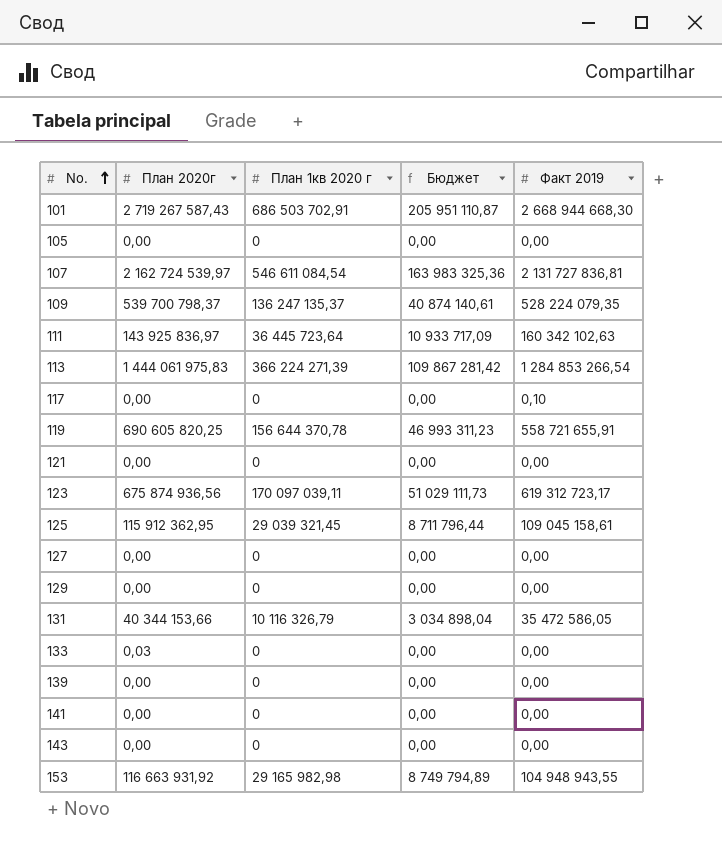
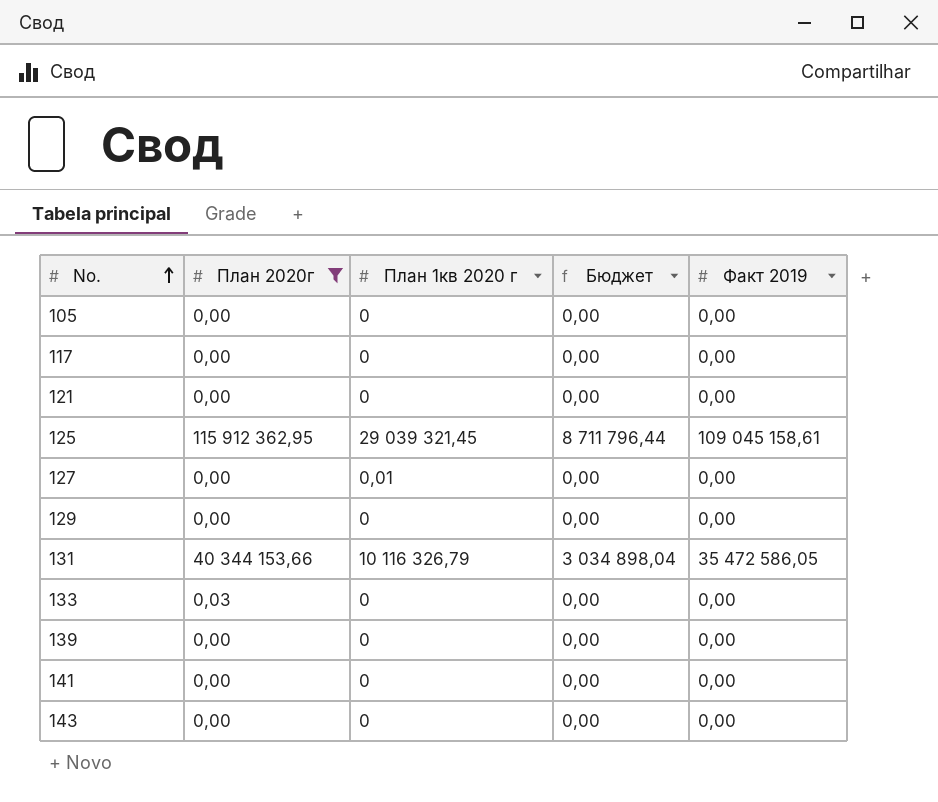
filter: none -> План 2020г <= 115 912 362,95
117 | Факт 2019: 0,10 -> 0,00
127 | План 1кв 2020 г: 0 -> 0,01

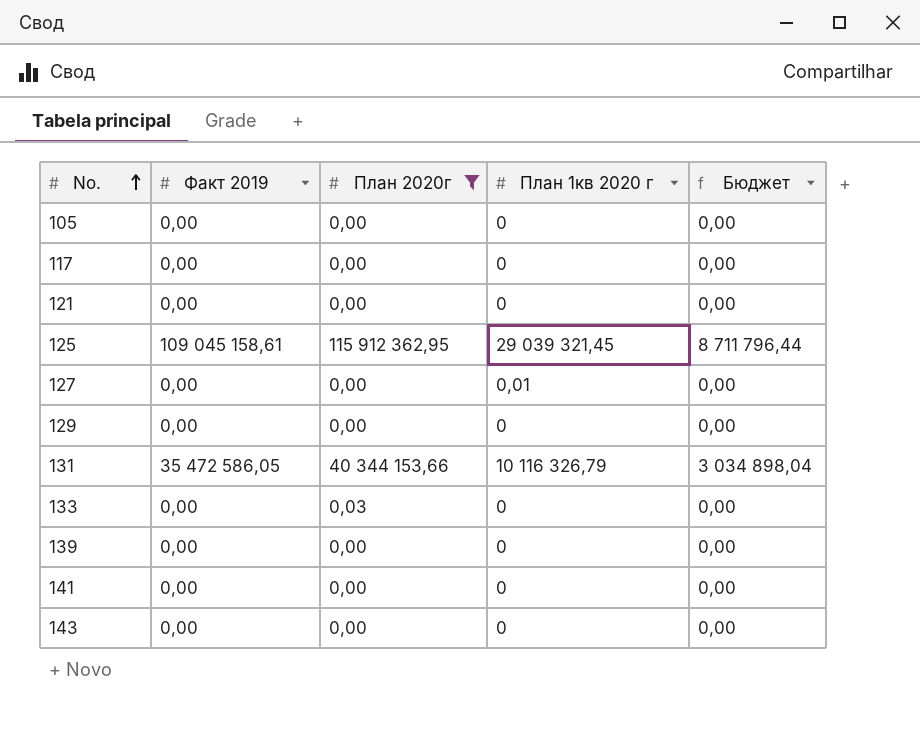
column Факт 2019 | position: 5 -> 2

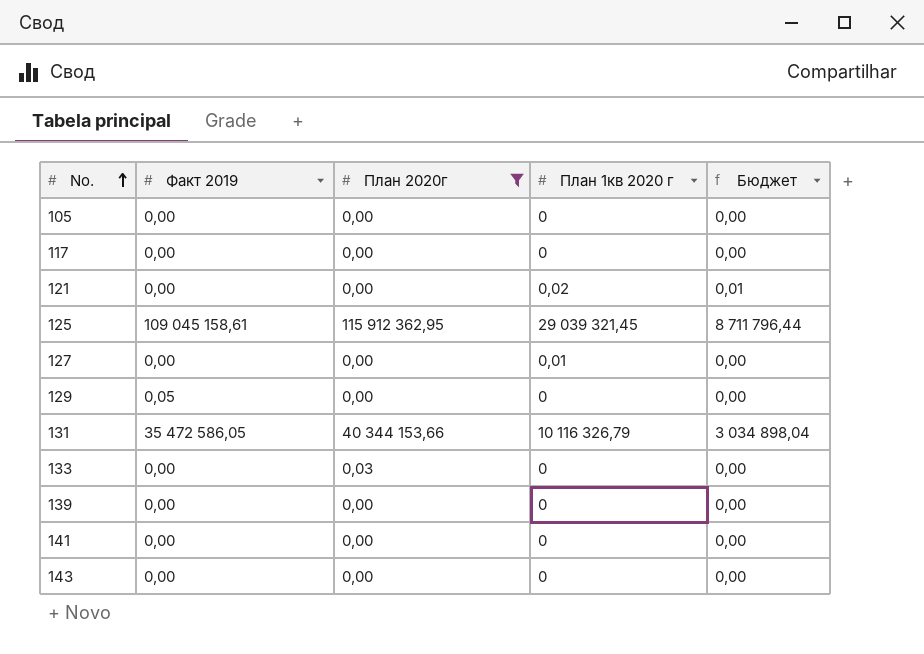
121 | План 1кв 2020 г: 0 -> 0,02
121 | Бюджет: 0,00 -> 0,01
129 | Факт 2019: 0,00 -> 0,05

